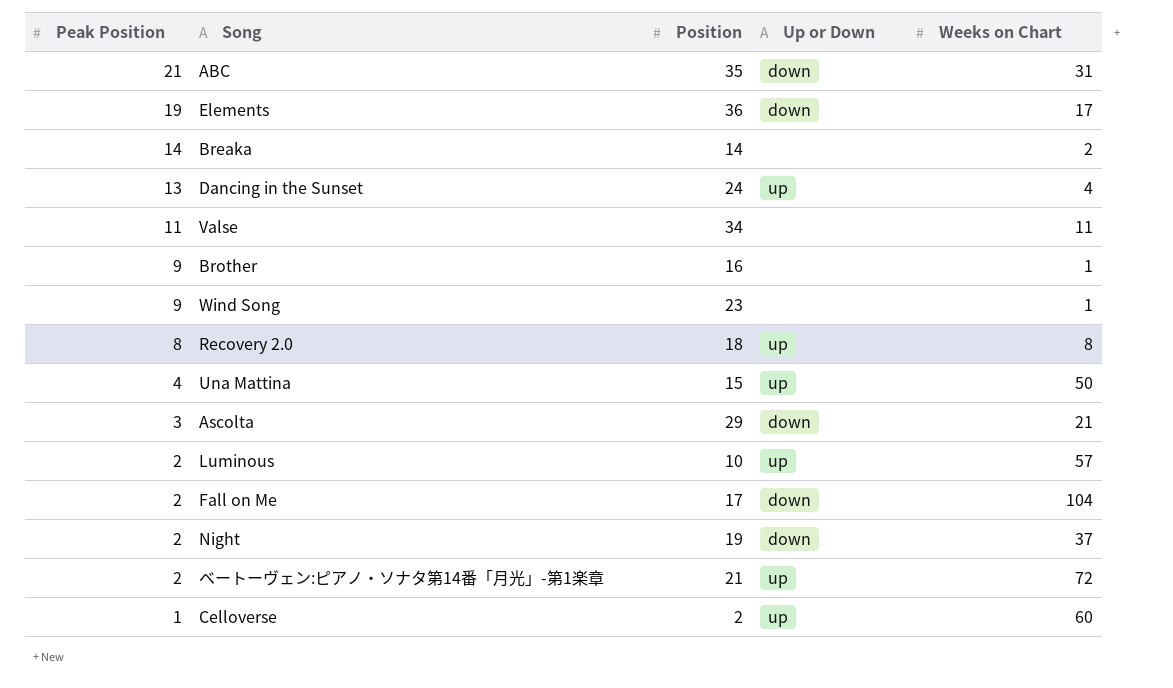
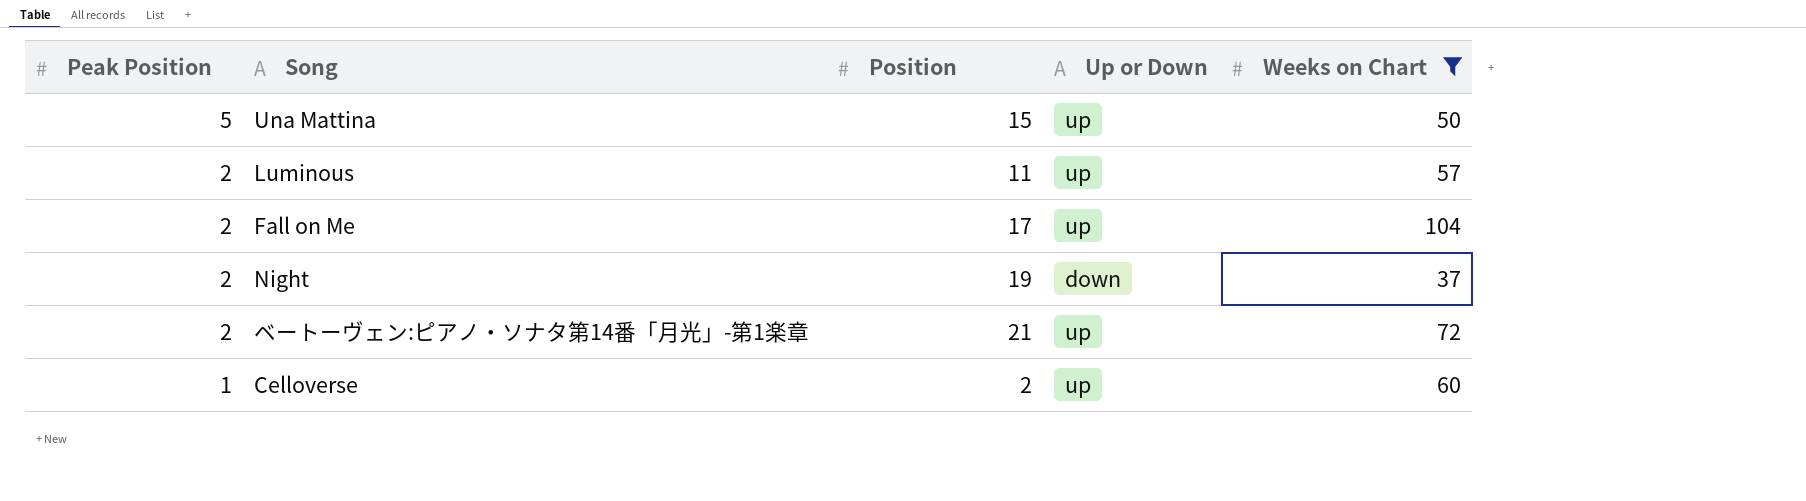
filter: none -> Weeks on Chart >= 37
Una Mattina | Peak Position: 4 -> 5
Luminous | Position: 10 -> 11
Fall on Me | Up or Down: down -> up

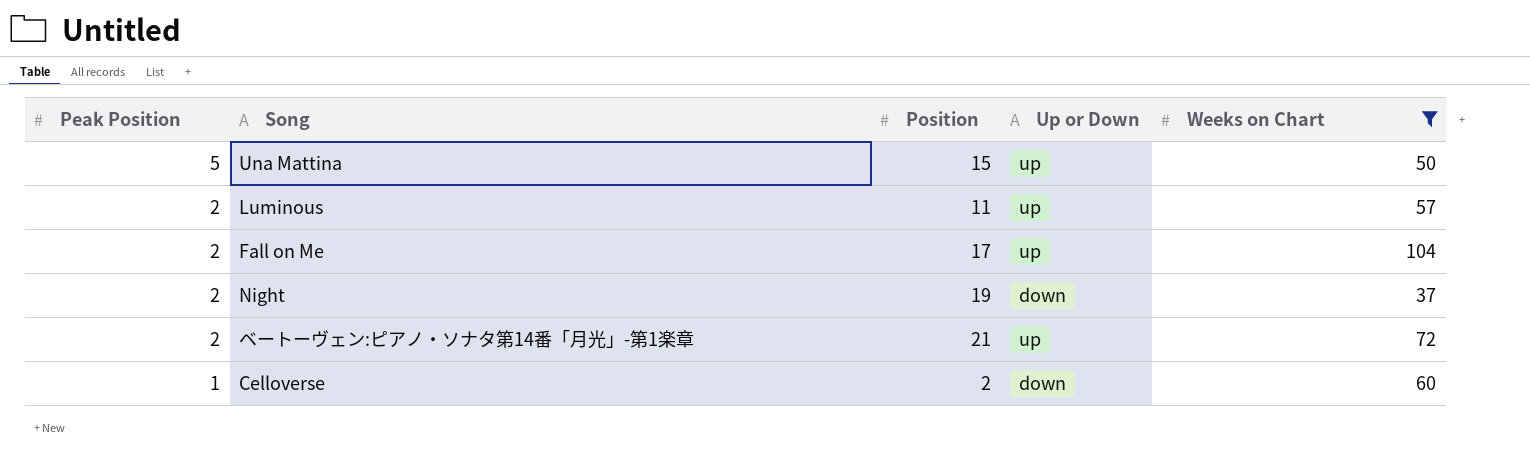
Celloverse | Up or Down: up -> down

